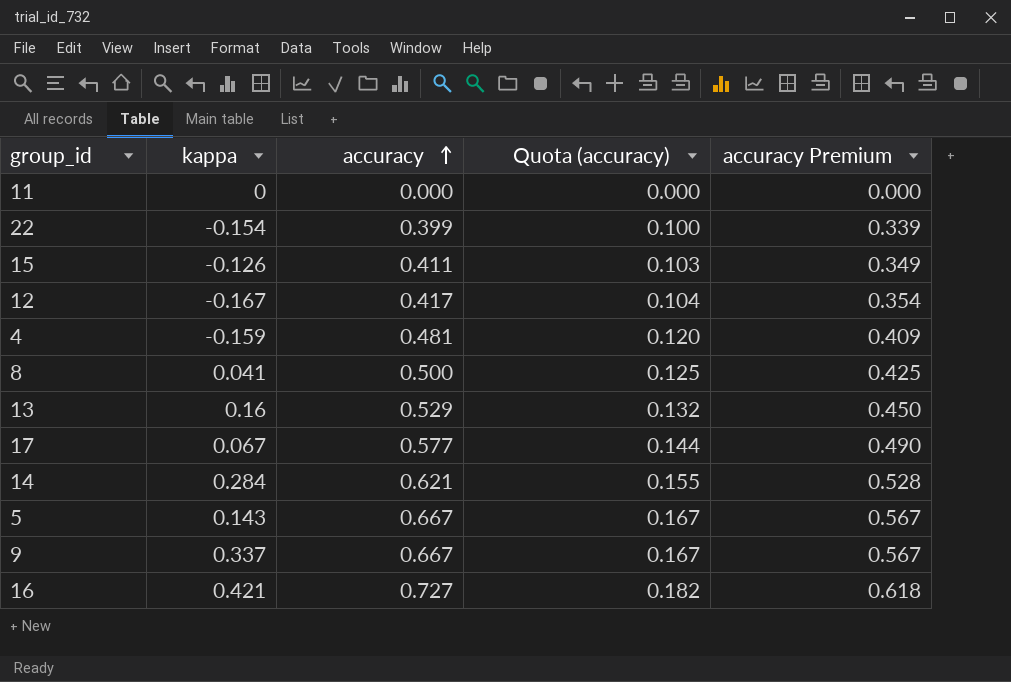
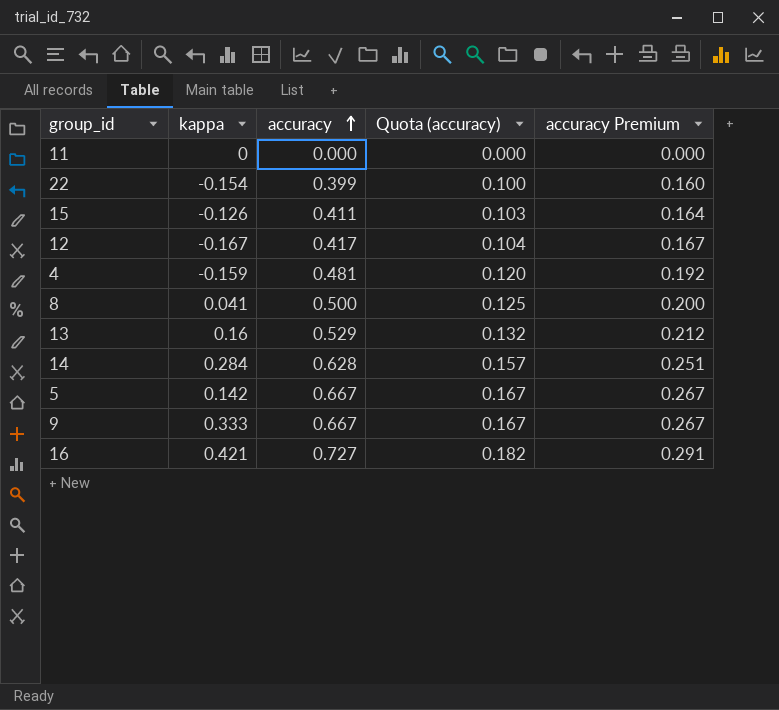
column accuracy Premium | formula: [accuracy] * 0.85 -> [accuracy] * 0.4
row 17: 0.067 | 0.577 | 0.144 | 0.490 -> none
14 | accuracy: 0.621 -> 0.628
14 | Quota (accuracy): 0.155 -> 0.157
5 | kappa: 0.143 -> 0.142
9 | kappa: 0.337 -> 0.333

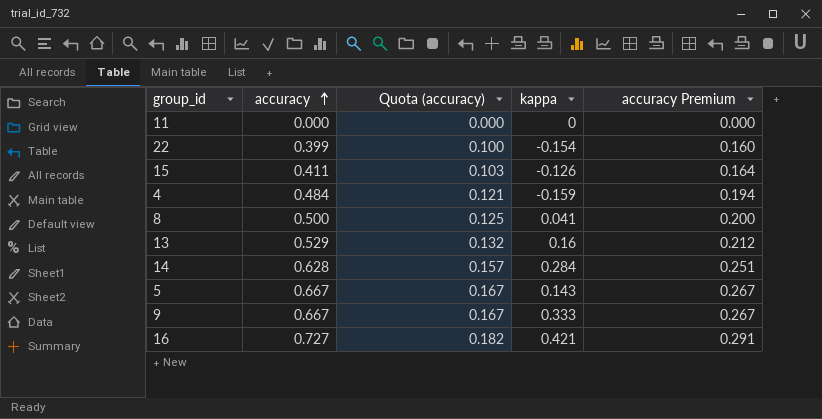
column kappa | position: 2 -> 4
row 12: -0.167 | 0.417 | 0.104 | 0.167 -> none
4 | accuracy: 0.481 -> 0.484
4 | Quota (accuracy): 0.120 -> 0.121
4 | accuracy Premium: 0.192 -> 0.194
5 | kappa: 0.142 -> 0.143

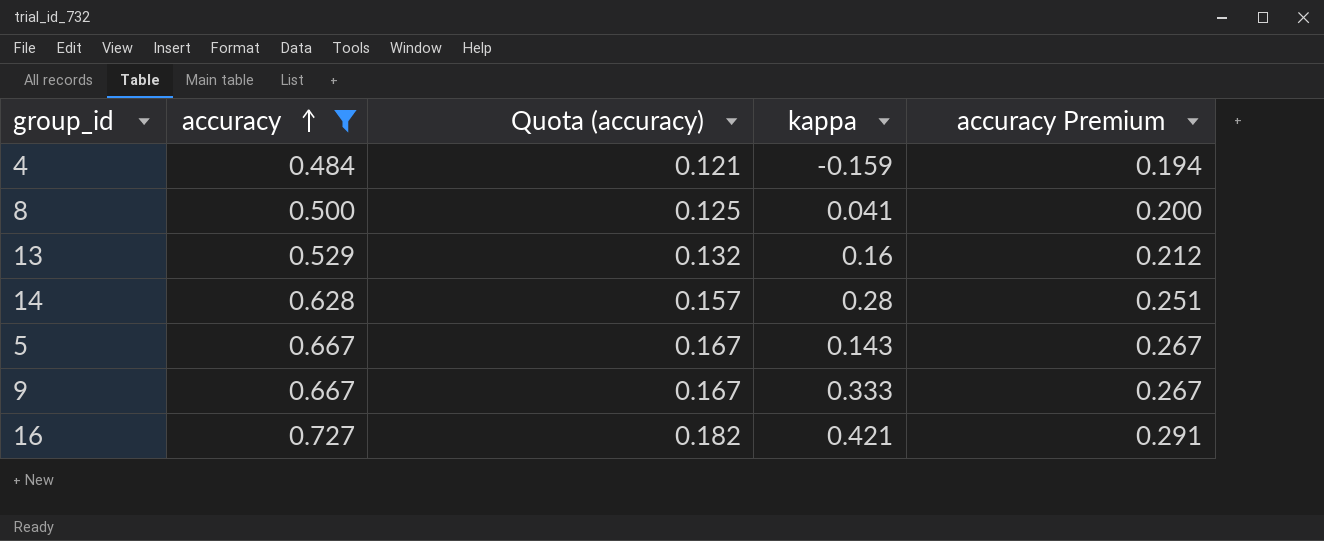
filter: none -> accuracy >= 0.484
14 | kappa: 0.284 -> 0.28

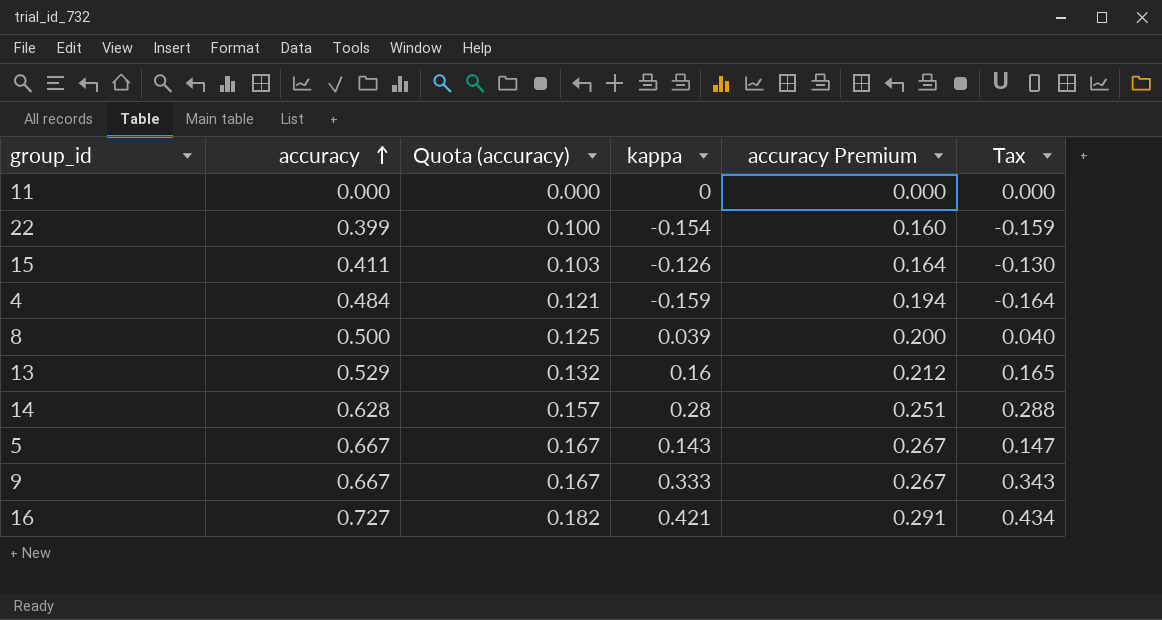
filter: accuracy >= 0.484 -> none
column Tax | formula: none -> [kappa] * 1.03
8 | kappa: 0.041 -> 0.039

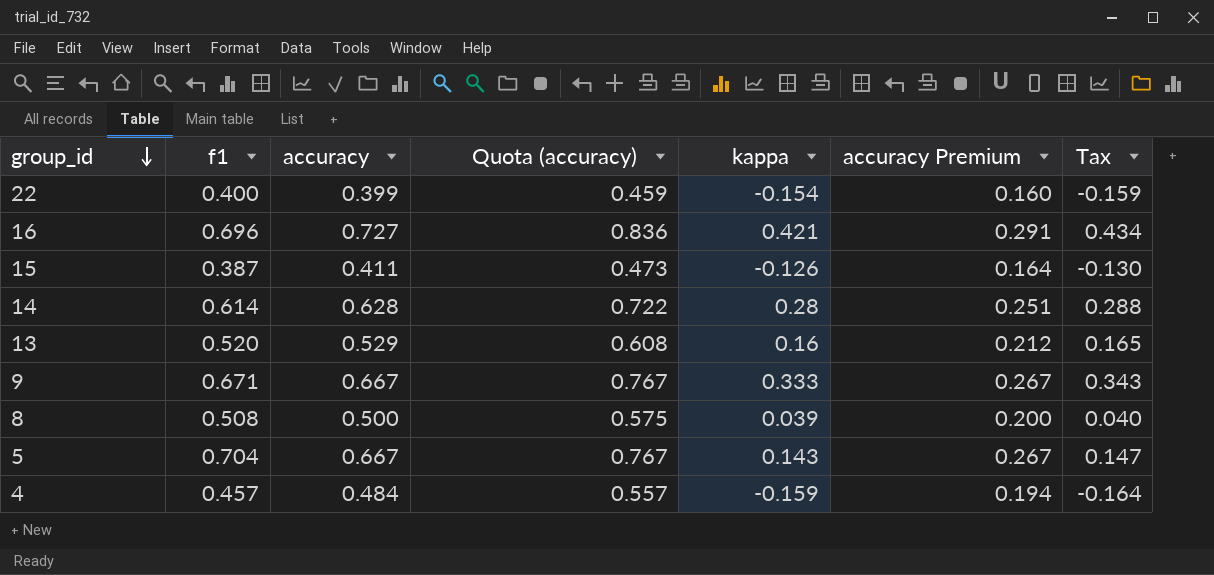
row order: accuracy ascending -> group_id descending
column f1 | position: none -> 2
column Quota (accuracy) | formula: [accuracy] * 0.25 -> [accuracy] * 1.15
row 11: 0.000 | 0.000 | 0 | 0.000 | 0.000 -> none

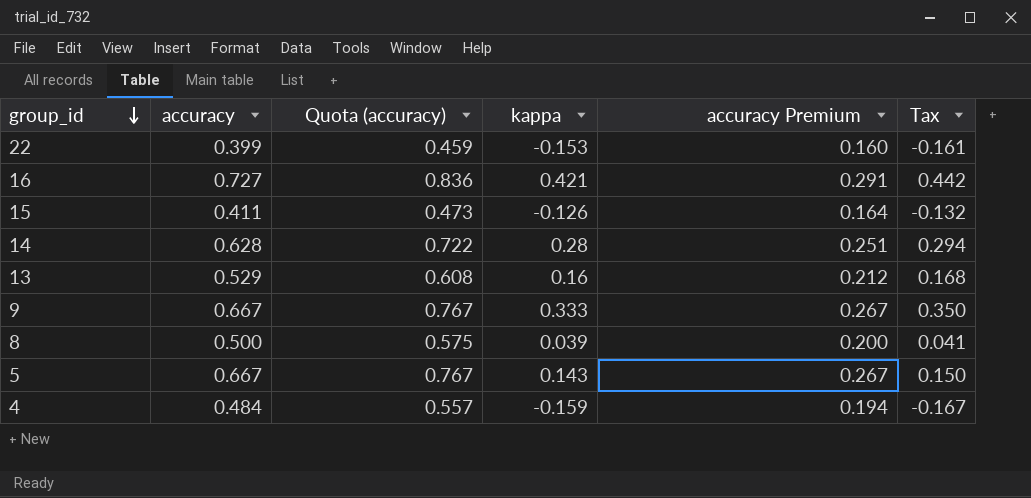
column f1 | position: 2 -> none
column Tax | formula: [kappa] * 1.03 -> [kappa] * 1.05
22 | kappa: -0.154 -> -0.153

